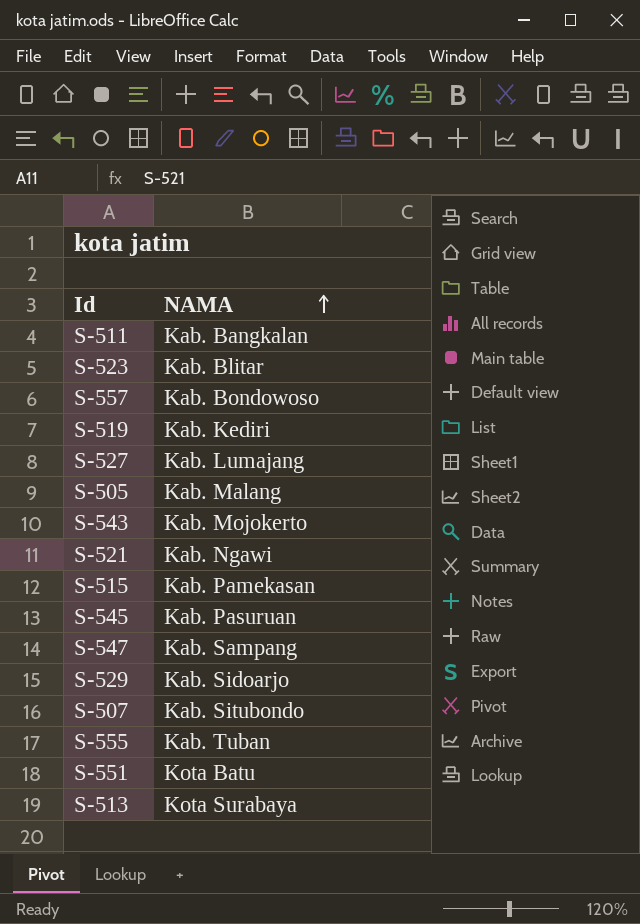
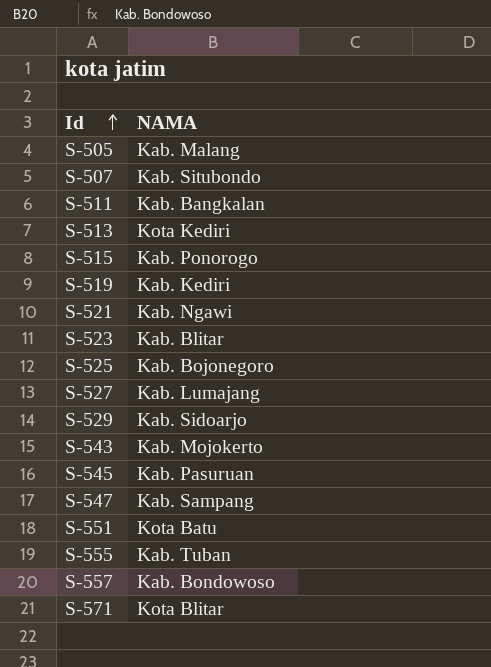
row order: NAMA ascending -> Id ascending
S-513 | NAMA: Kota Surabaya -> Kota Kediri
S-515 | NAMA: Kab. Pamekasan -> Kab. Ponorogo
row S-525: none -> Kab. Bojonegoro
row S-571: none -> Kota Blitar

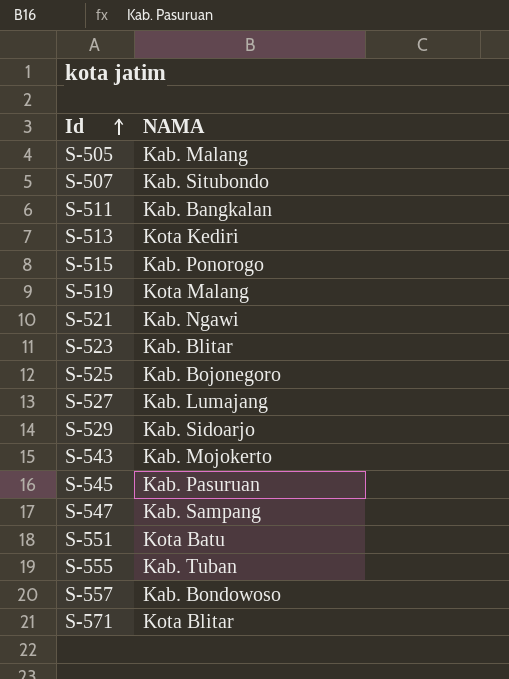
S-519 | NAMA: Kab. Kediri -> Kota Malang

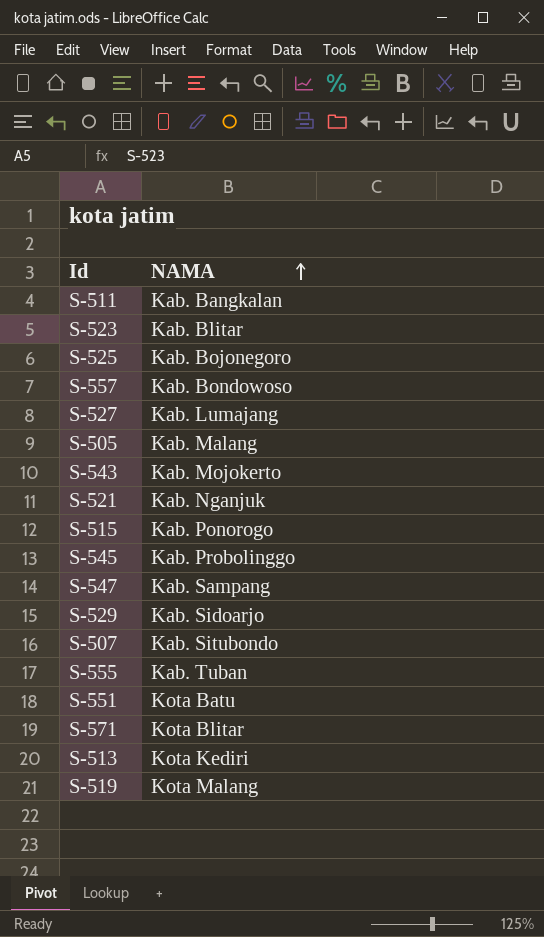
row order: Id ascending -> NAMA ascending
S-521 | NAMA: Kab. Ngawi -> Kab. Nganjuk
S-545 | NAMA: Kab. Pasuruan -> Kab. Probolinggo

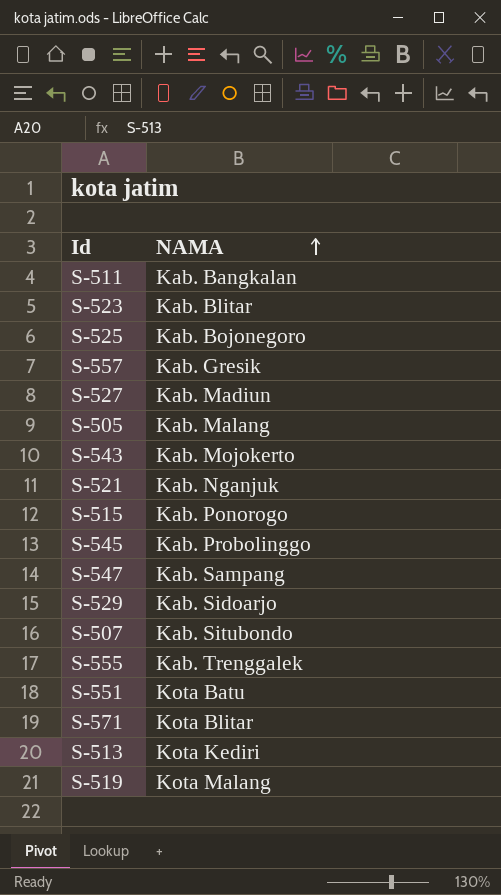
S-557 | NAMA: Kab. Bondowoso -> Kab. Gresik
S-527 | NAMA: Kab. Lumajang -> Kab. Madiun
S-555 | NAMA: Kab. Tuban -> Kab. Trenggalek

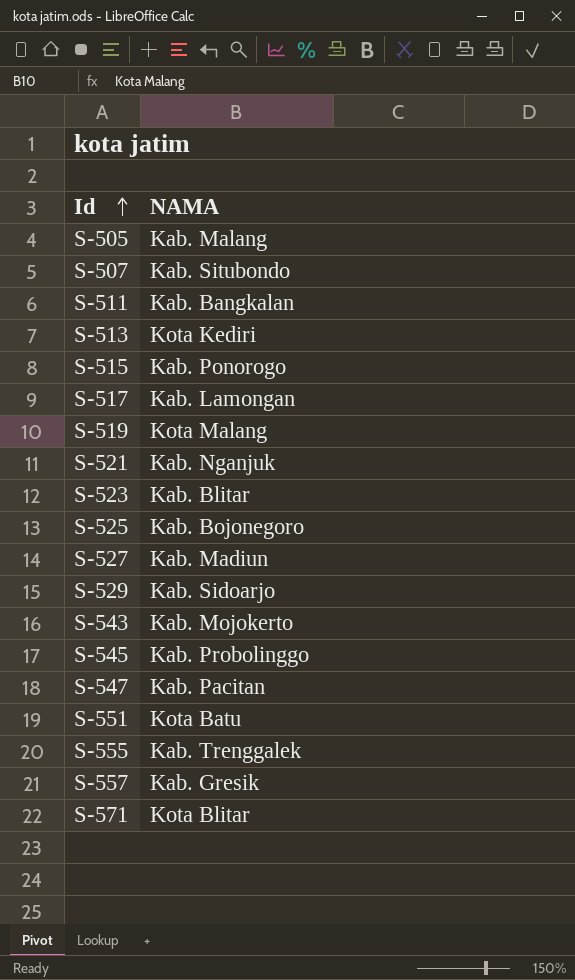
row order: NAMA ascending -> Id ascending
row S-517: none -> Kab. Lamongan
S-547 | NAMA: Kab. Sampang -> Kab. Pacitan

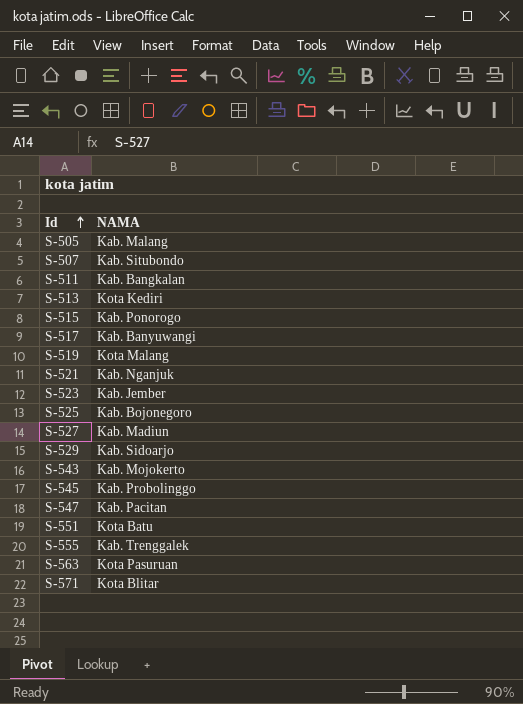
row S-557: Kab. Gresik -> none
S-517 | NAMA: Kab. Lamongan -> Kab. Banyuwangi
S-523 | NAMA: Kab. Blitar -> Kab. Jember
row S-563: none -> Kota Pasuruan

